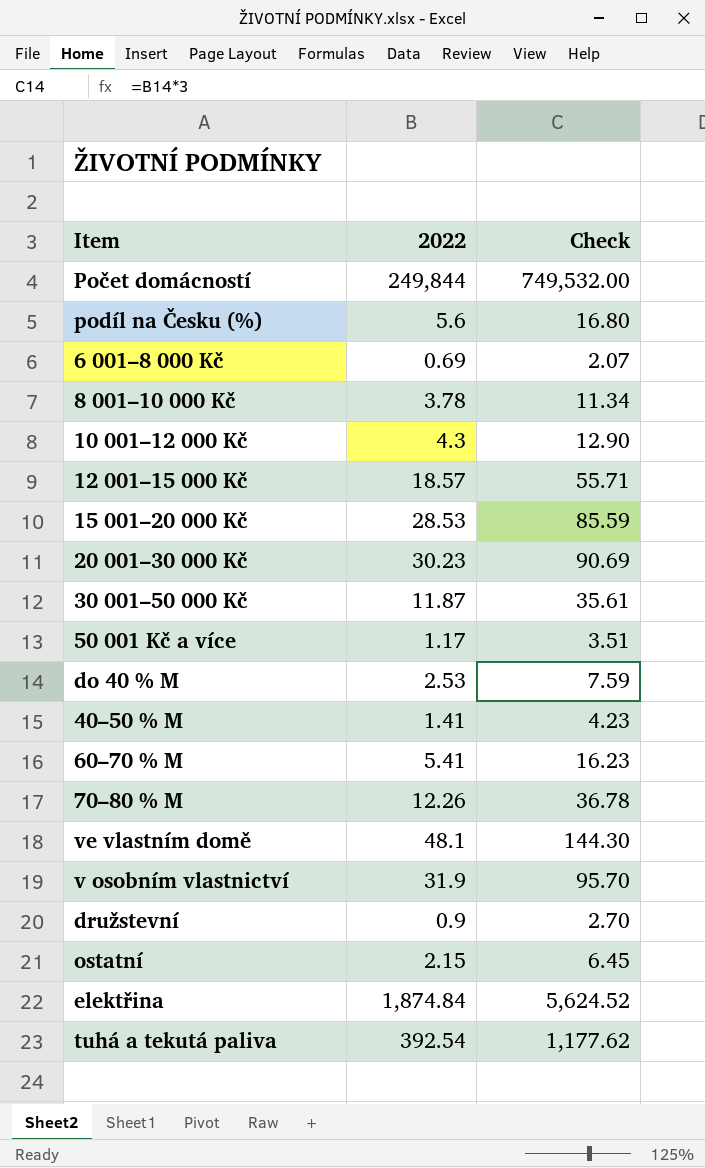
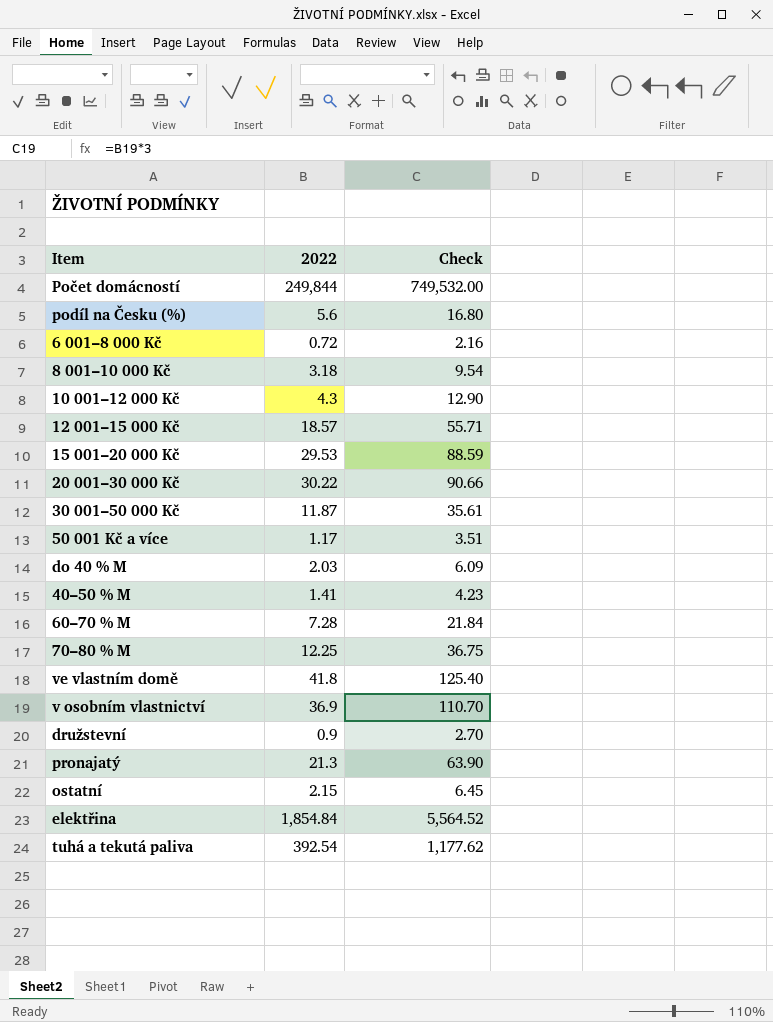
6 001–8 000 Kč | 2022: 0.69 -> 0.72
6 001–8 000 Kč | Check: 2.07 -> 2.16
8 001–10 000 Kč | 2022: 3.78 -> 3.18
8 001–10 000 Kč | Check: 11.34 -> 9.54
15 001–20 000 Kč | 2022: 28.53 -> 29.53
15 001–20 000 Kč | Check: 85.59 -> 88.59
20 001–30 000 Kč | 2022: 30.23 -> 30.22
20 001–30 000 Kč | Check: 90.69 -> 90.66
do 40 % M | 2022: 2.53 -> 2.03
do 40 % M | Check: 7.59 -> 6.09
60–70 % M | 2022: 5.41 -> 7.28
60–70 % M | Check: 16.23 -> 21.84
70–80 % M | 2022: 12.26 -> 12.25
70–80 % M | Check: 36.78 -> 36.75
ve vlastním domě | 2022: 48.1 -> 41.8
ve vlastním domě | Check: 144.30 -> 125.40
v osobním vlastnictví | 2022: 31.9 -> 36.9
v osobním vlastnictví | Check: 95.70 -> 110.70
row pronajatý: none -> 21.3 | 63.90
elektřina | 2022: 1,874.84 -> 1,854.84
elektřina | Check: 5,624.52 -> 5,564.52

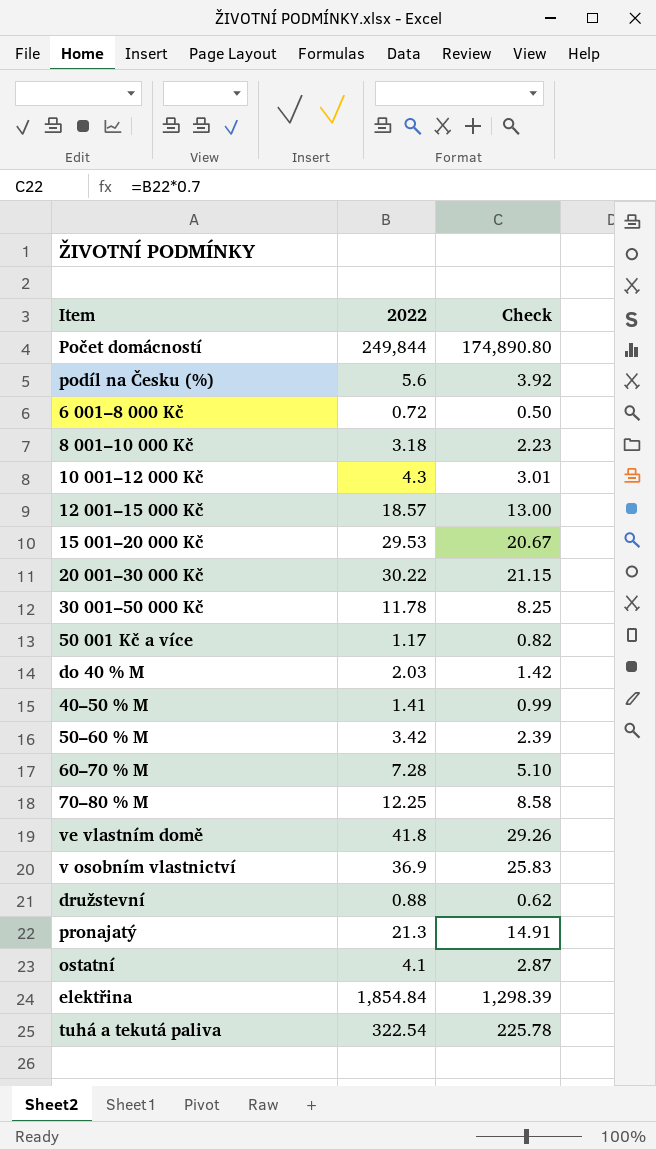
column Check | formula: [2022] * 3 -> [2022] * 0.7
30 001–50 000 Kč | 2022: 11.87 -> 11.78
row 50–60 % M: none -> 3.42 | 2.39
družstevní | 2022: 0.9 -> 0.88
ostatní | 2022: 2.15 -> 4.1
tuhá a tekutá paliva | 2022: 392.54 -> 322.54

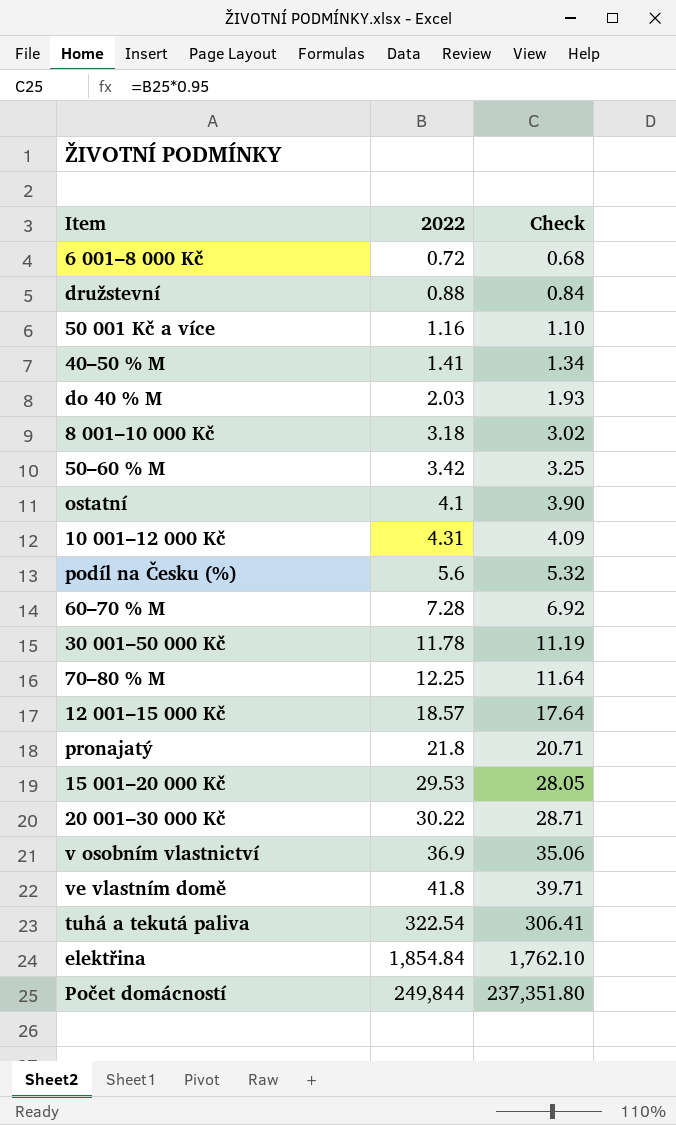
row order: none -> 2022 ascending
column Check | formula: [2022] * 0.7 -> [2022] * 0.95
50 001 Kč a více | 2022: 1.17 -> 1.16
10 001–12 000 Kč | 2022: 4.3 -> 4.31
pronajatý | 2022: 21.3 -> 21.8

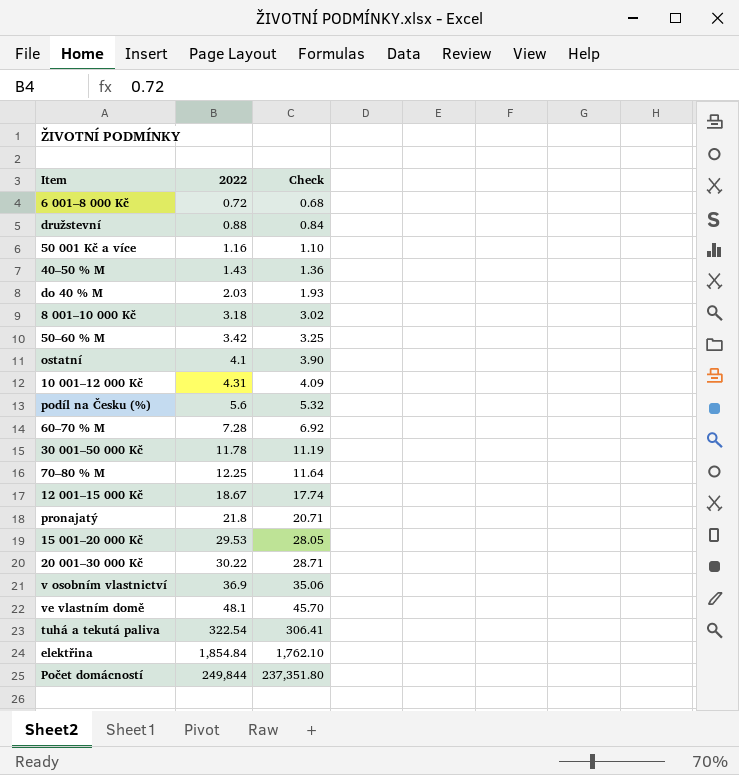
40–50 % M | 2022: 1.41 -> 1.43
40–50 % M | Check: 1.34 -> 1.36
12 001–15 000 Kč | 2022: 18.57 -> 18.67
12 001–15 000 Kč | Check: 17.64 -> 17.74
ve vlastním domě | 2022: 41.8 -> 48.1
ve vlastním domě | Check: 39.71 -> 45.70

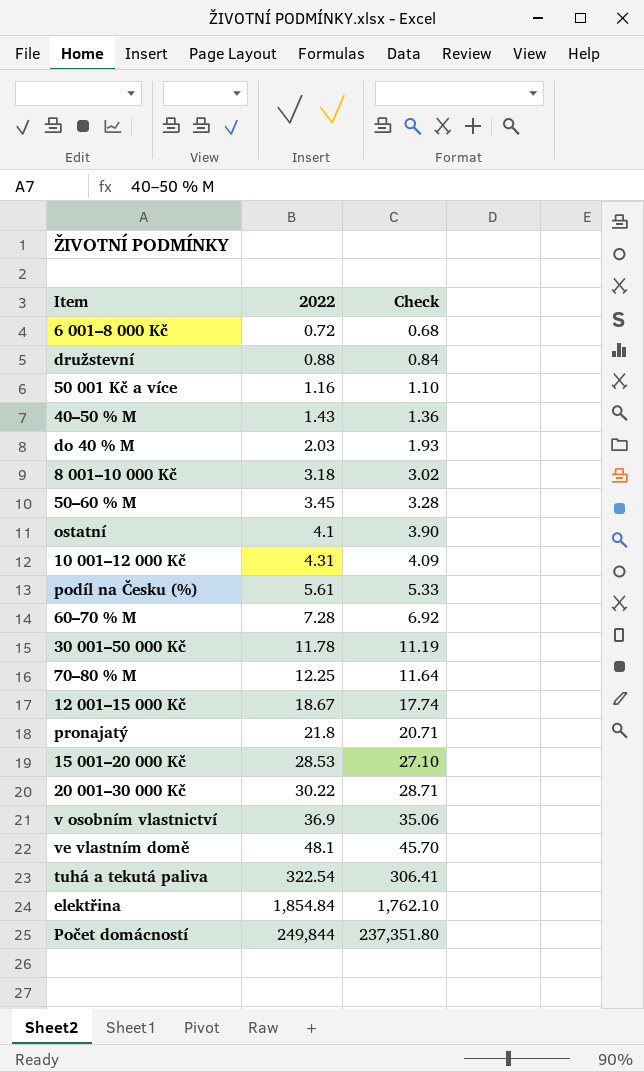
50–60 % M | 2022: 3.42 -> 3.45
50–60 % M | Check: 3.25 -> 3.28
podíl na Česku (%) | 2022: 5.6 -> 5.61
podíl na Česku (%) | Check: 5.32 -> 5.33
15 001–20 000 Kč | 2022: 29.53 -> 28.53
15 001–20 000 Kč | Check: 28.05 -> 27.10

